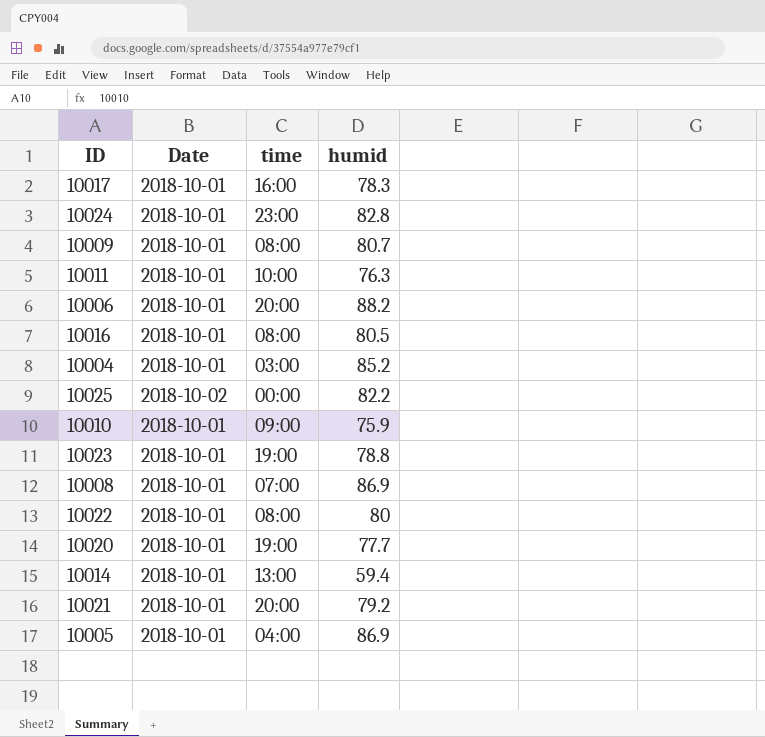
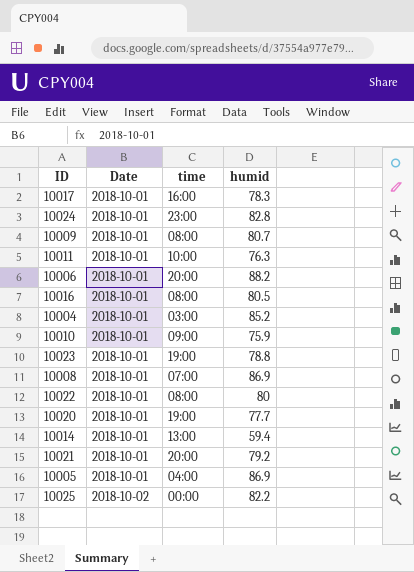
row order: none -> Date ascending

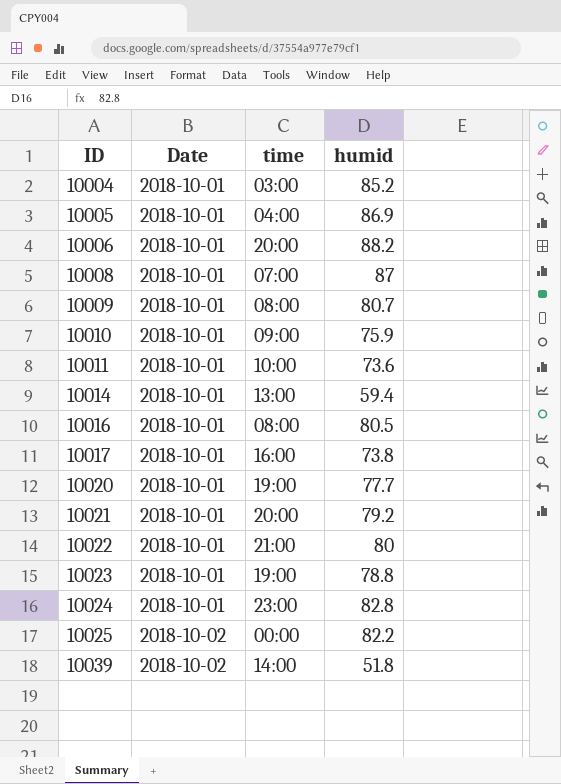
row order: Date ascending -> ID ascending
10008 | humid: 86.9 -> 87
10011 | humid: 76.3 -> 73.6
10017 | humid: 78.3 -> 73.8
10022 | time: 08:00 -> 21:00
row 10039: none -> 2018-10-02 | 14:00 | 51.8

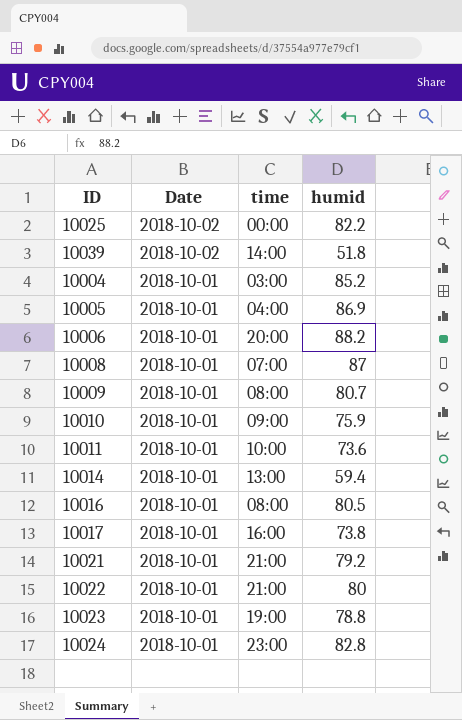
row order: ID ascending -> Date descending
row 10020: 2018-10-01 | 19:00 | 77.7 -> none
10021 | time: 20:00 -> 21:00

